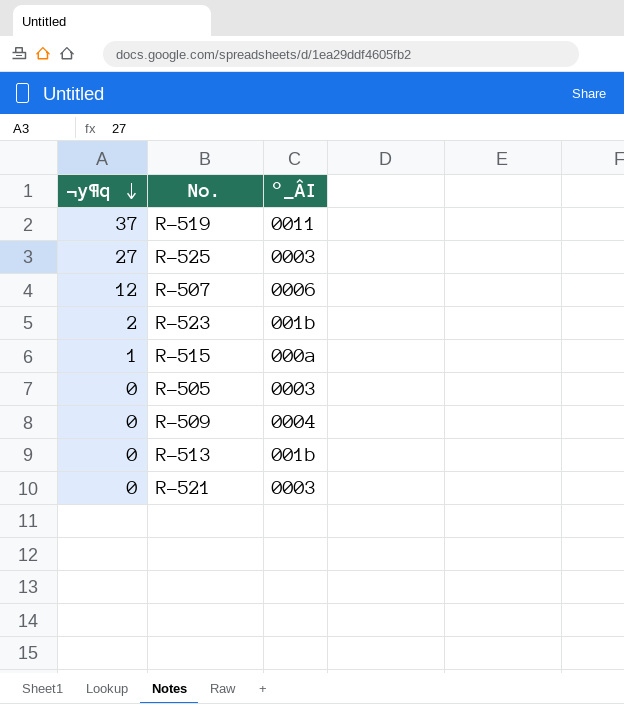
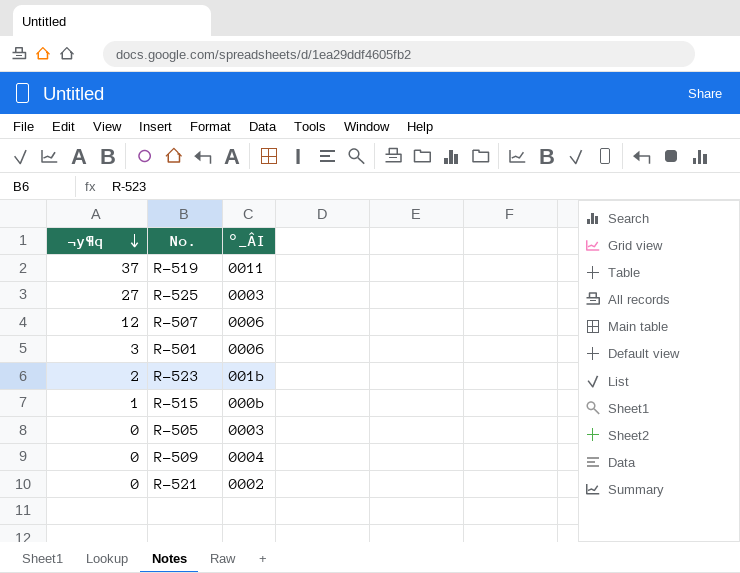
row R-513: 0 | 001b -> none
row R-501: none -> 3 | 0006
R-515 | °_ÂI: 000a -> 000b
R-521 | °_ÂI: 0003 -> 0002

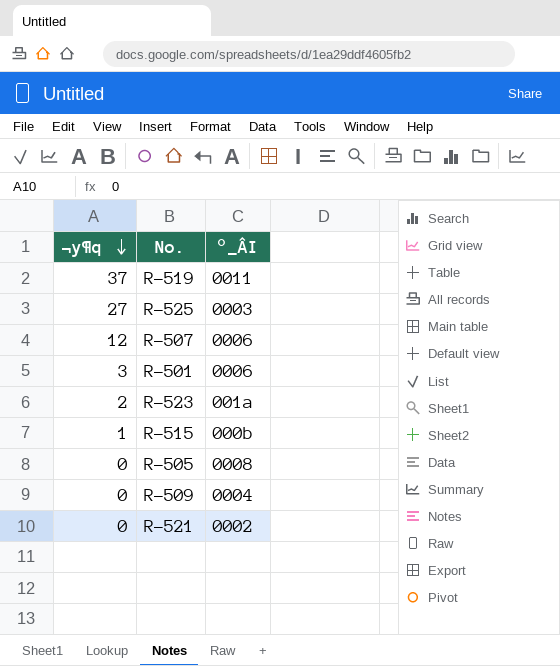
R-523 | °_ÂI: 001b -> 001a
R-505 | °_ÂI: 0003 -> 0008

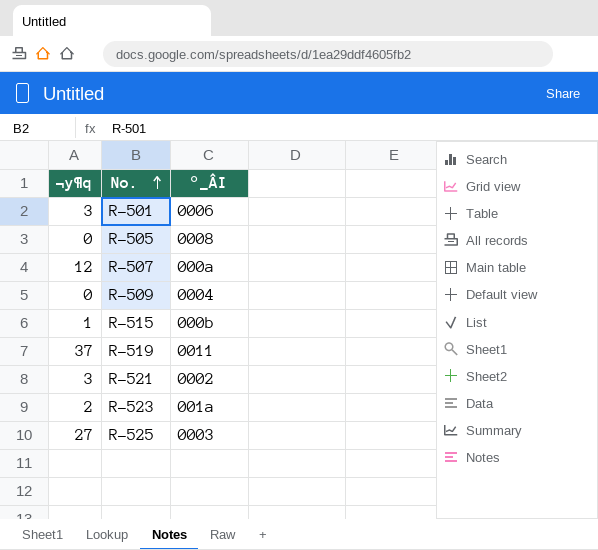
row order: ¬y¶q descending -> No. ascending
R-507 | °_ÂI: 0006 -> 000a
R-521 | ¬y¶q: 0 -> 3

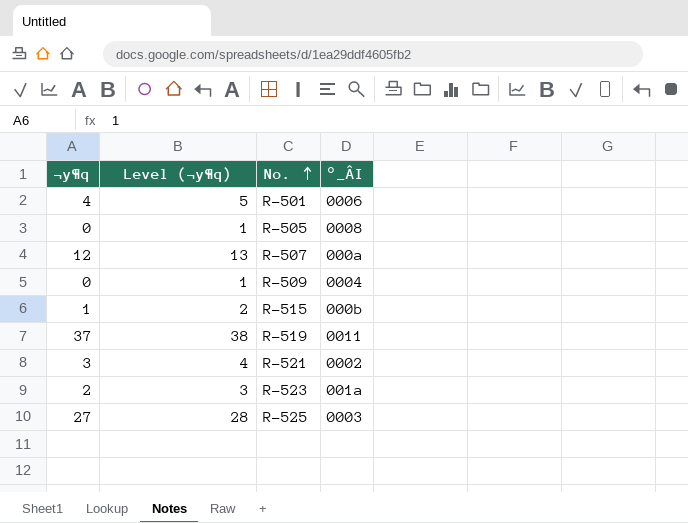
column Level (¬y¶q) | formula: none -> [¬y¶q] + 1
R-501 | ¬y¶q: 3 -> 4

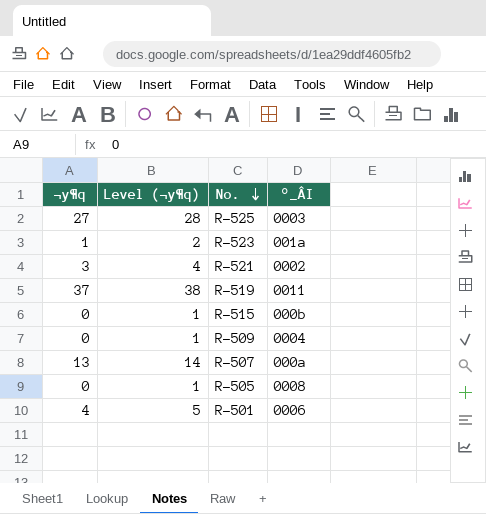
row order: No. ascending -> No. descending
R-523 | ¬y¶q: 2 -> 1
R-523 | Level (¬y¶q): 3 -> 2
R-515 | ¬y¶q: 1 -> 0
R-515 | Level (¬y¶q): 2 -> 1
R-507 | ¬y¶q: 12 -> 13
R-507 | Level (¬y¶q): 13 -> 14

